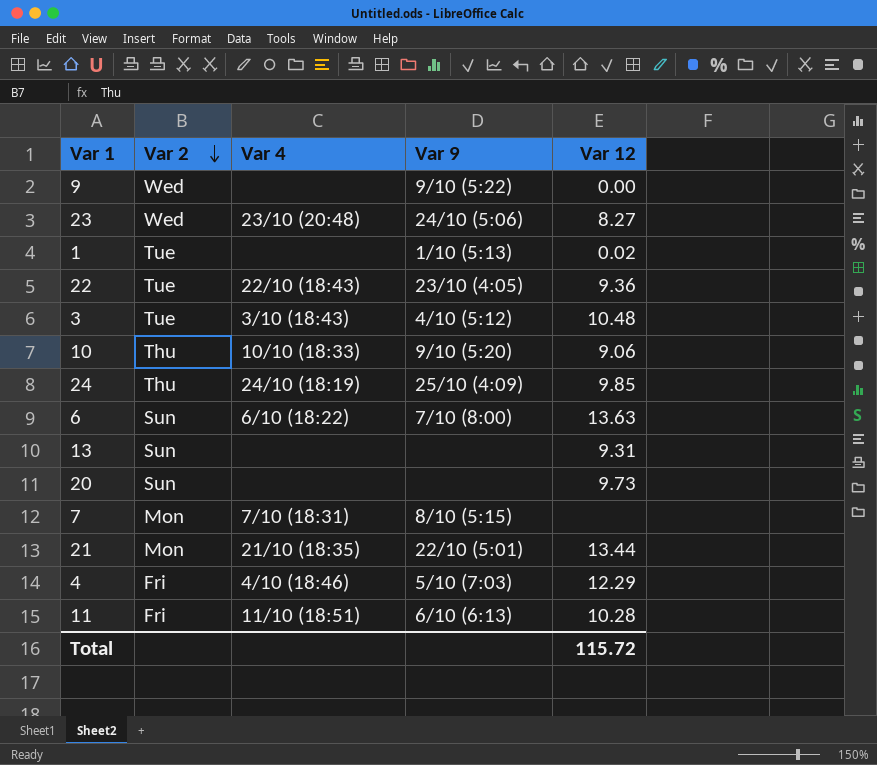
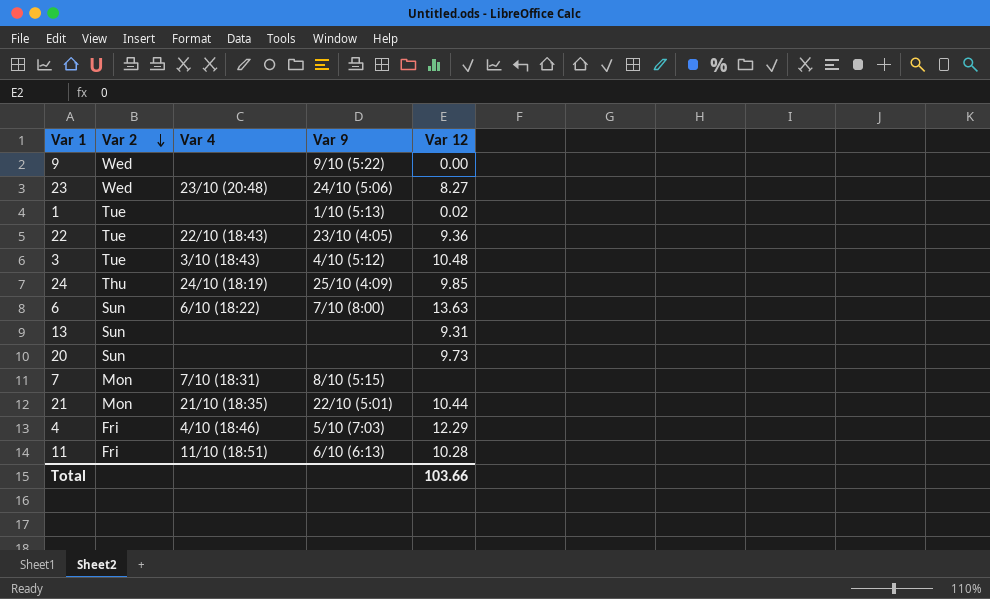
row 10: Thu | 10/10 (18:33) | 9/10 (5:20) | 9.06 -> none
21 | Var 12: 13.44 -> 10.44
Total | Var 12: 115.72 -> 103.66

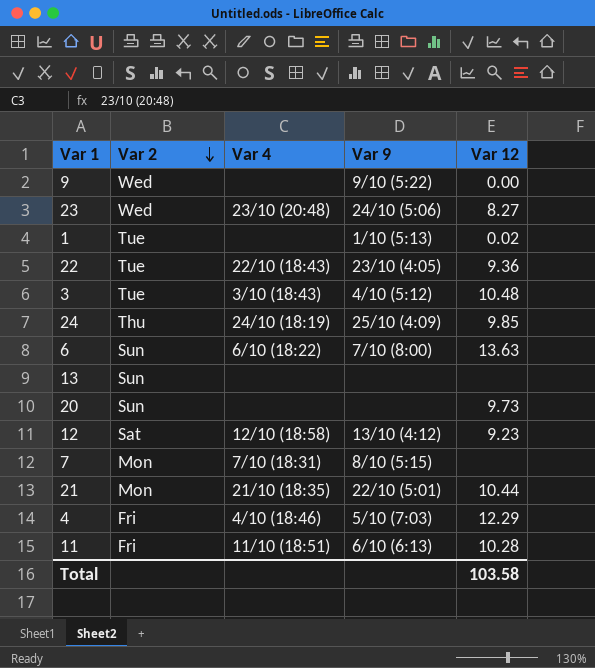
13 | Var 12: 9.31 -> none
row 12: none -> Sat | 12/10 (18:58) | 13/10 (4:12) | 9.23
Total | Var 12: 103.66 -> 103.58

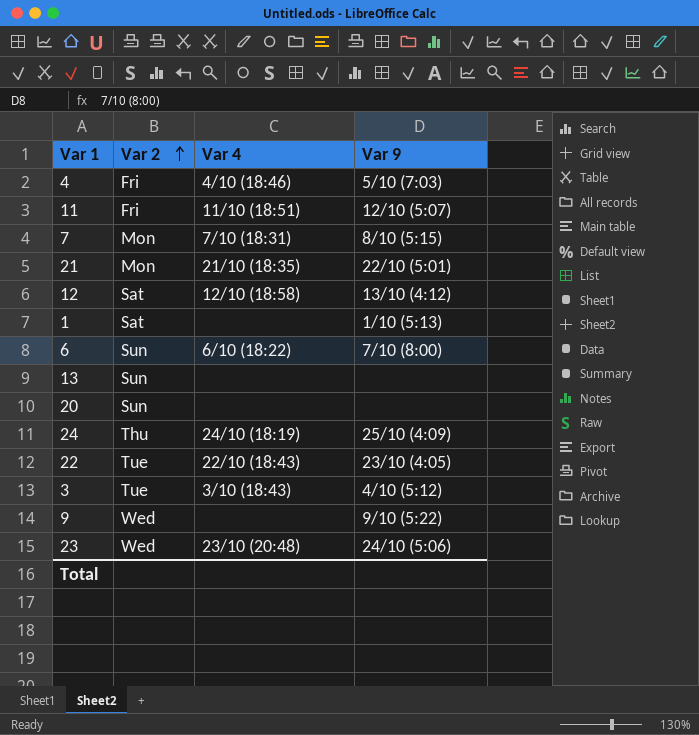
row order: Var 2 descending -> Var 2 ascending
column Var 12 | position: 5 -> none
11 | Var 9: 6/10 (6:13) -> 12/10 (5:07)
1 | Var 2: Tue -> Sat

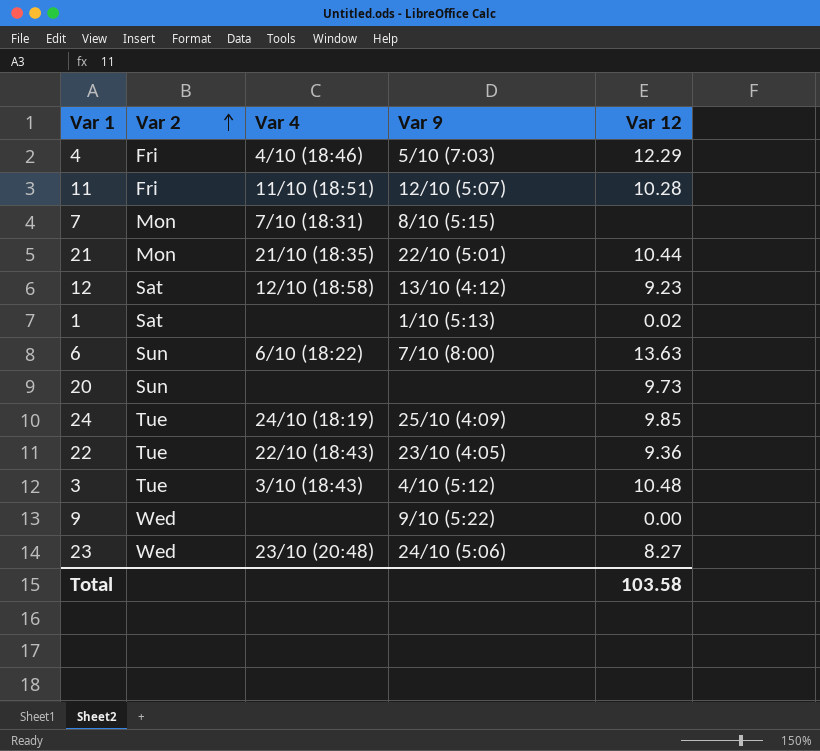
column Var 12 | position: none -> 5
row 13: Sun | none | none -> none
24 | Var 2: Thu -> Tue

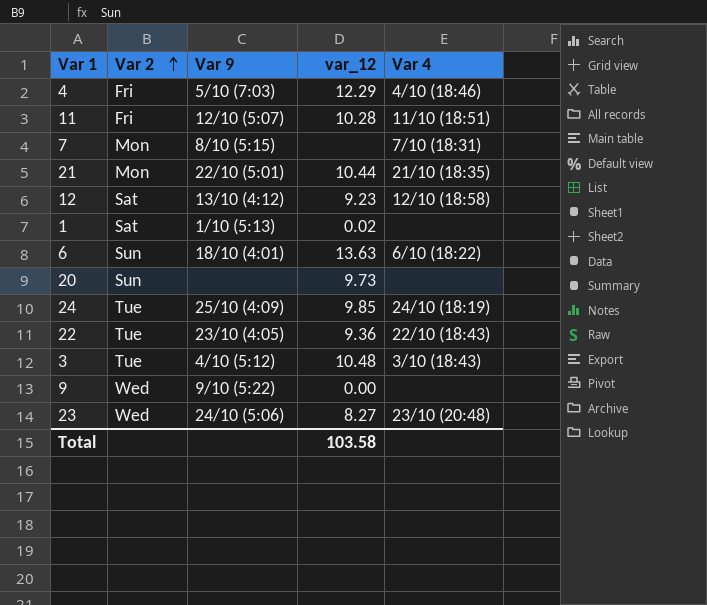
column name: Var 12 -> var_12
column Var 4 | position: 3 -> 5
6 | Var 9: 7/10 (8:00) -> 18/10 (4:01)

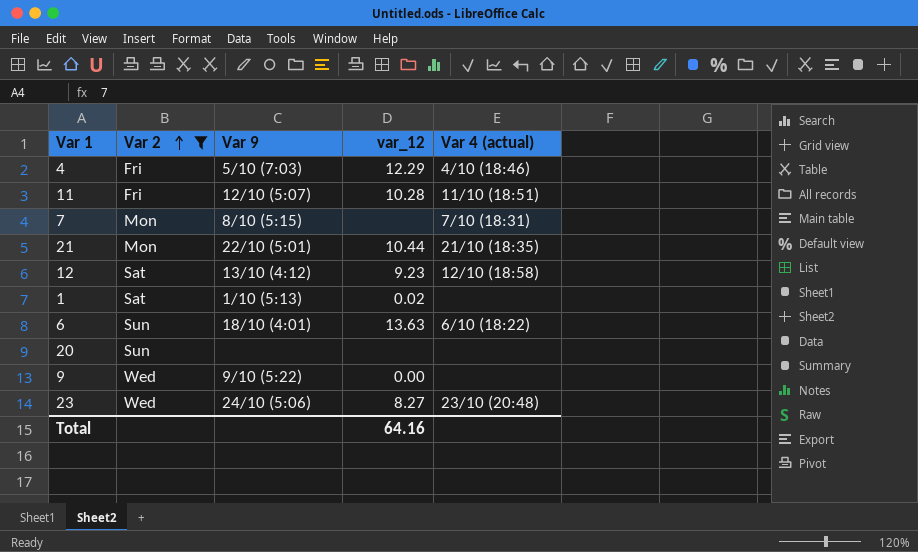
filter: none -> Var 2 != Tue
column name: Var 4 -> Var 4 (actual)
20 | var_12: 9.73 -> none
Total | var_12: 103.58 -> 64.16

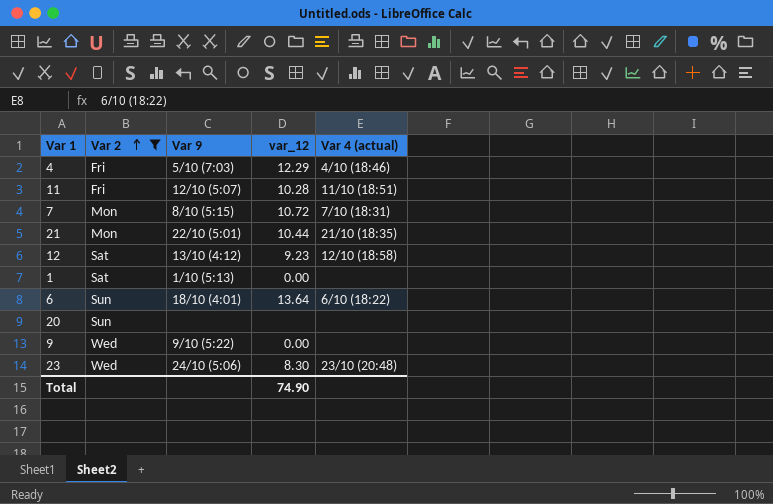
7 | var_12: none -> 10.72
1 | var_12: 0.02 -> 0.00
6 | var_12: 13.63 -> 13.64
23 | var_12: 8.27 -> 8.30
Total | var_12: 64.16 -> 74.90

